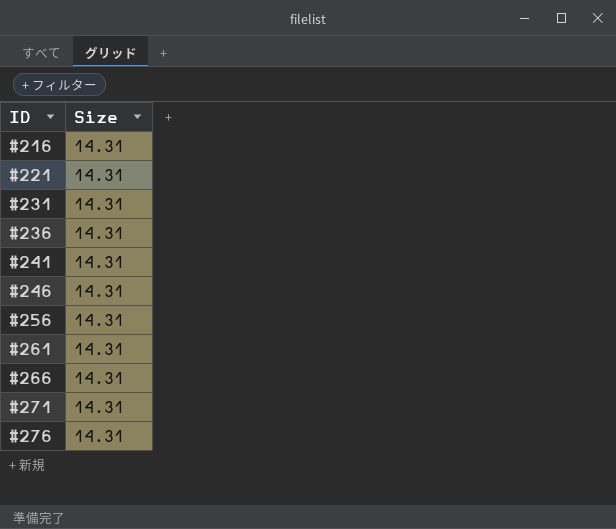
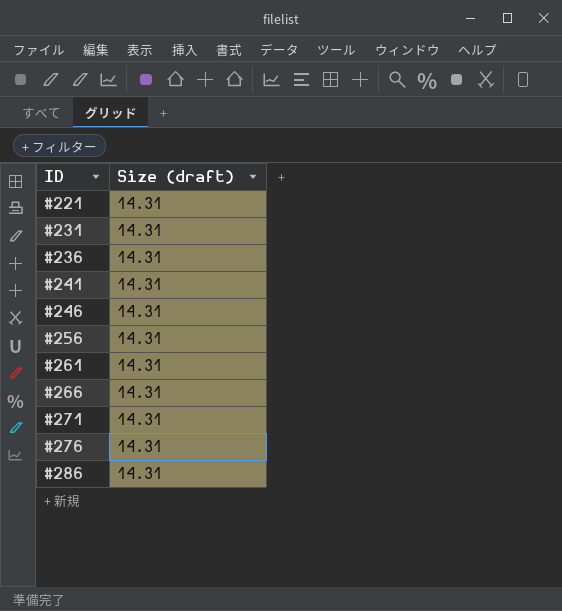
column name: Size -> Size (draft)
row #216: 14.31 -> none
row #286: none -> 14.31

